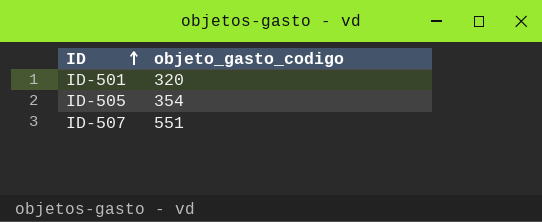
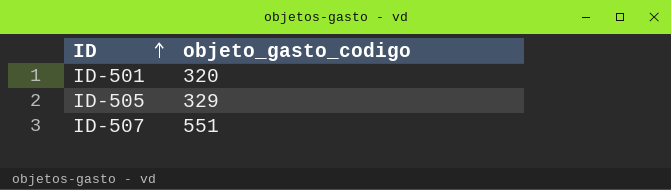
ID-505 | objeto_gasto_codigo: 354 -> 329

